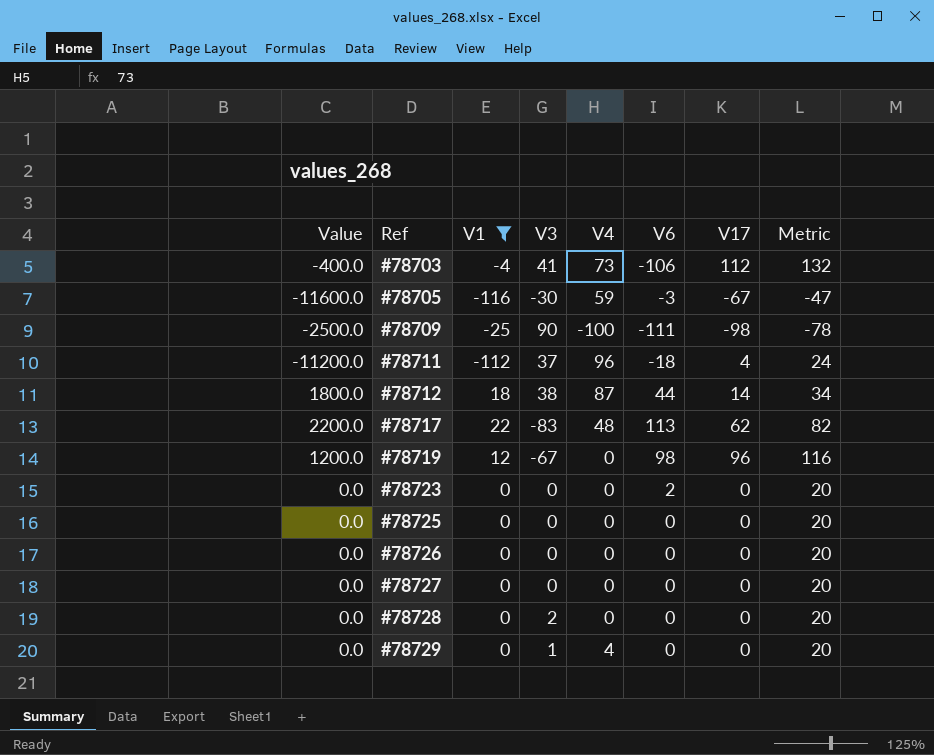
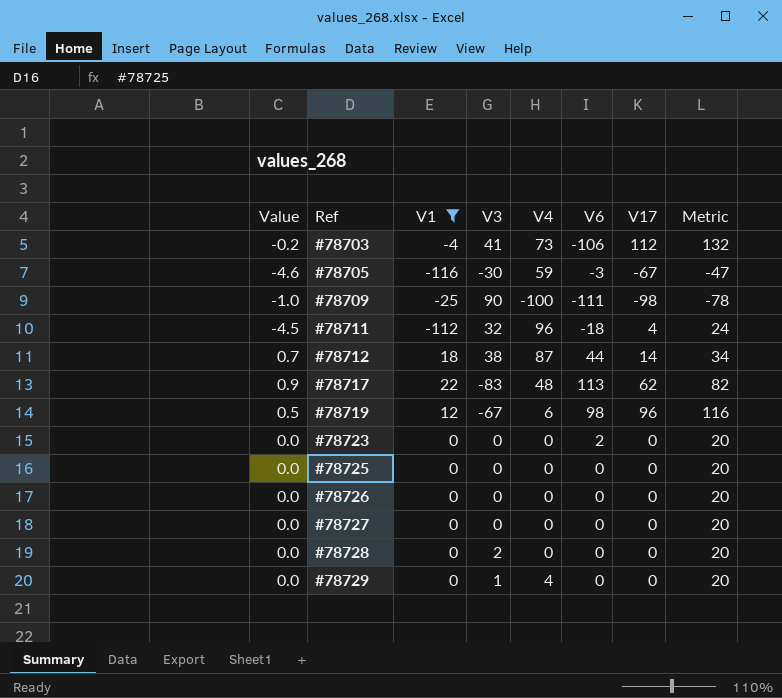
column Value | formula: [V1] * 100 -> [V1] * 0.04
#78711 | V3: 37 -> 32
#78719 | V4: 0 -> 6

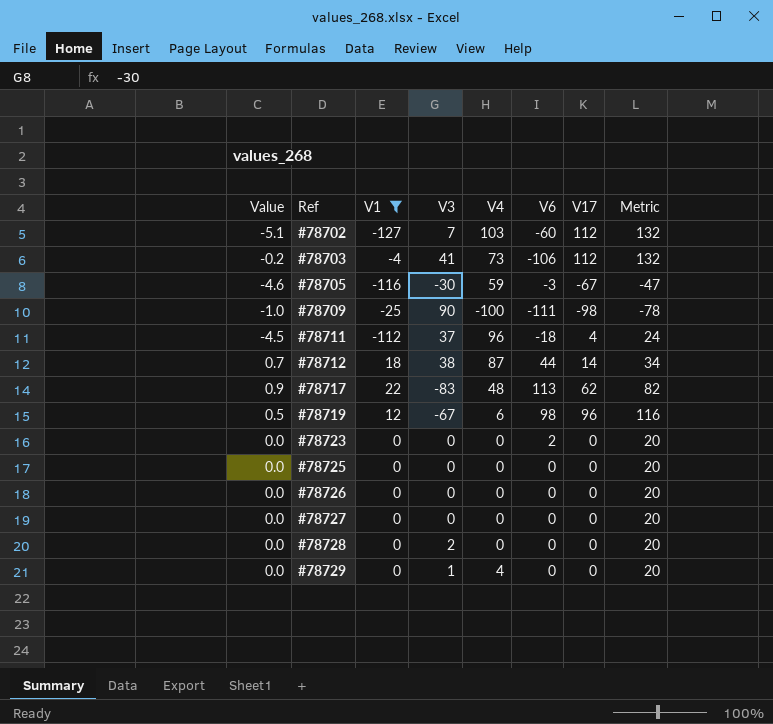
row #78702: none -> -5.1 | -127 | 7 | 103 | -60 | 112 | 132
#78711 | V3: 32 -> 37

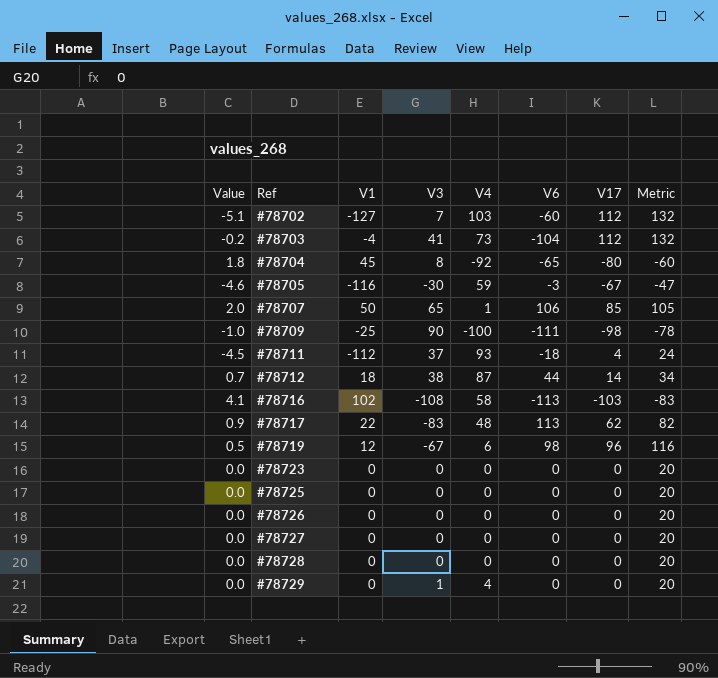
filter: V1 <= 22 -> none
#78703 | V6: -106 -> -104
#78711 | V4: 96 -> 93
#78723 | V6: 2 -> 0
#78728 | V3: 2 -> 0

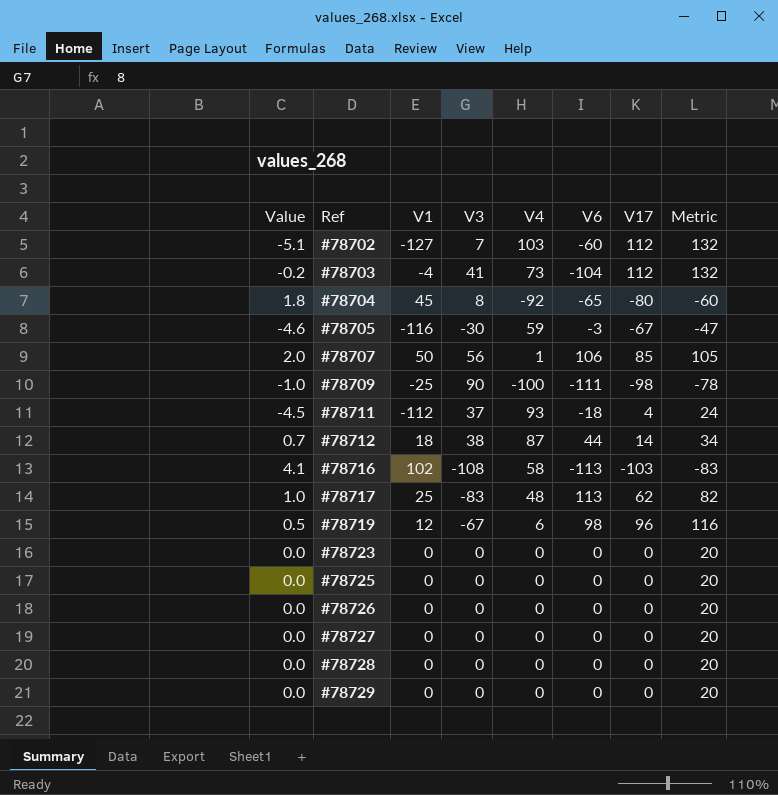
#78707 | V3: 65 -> 56
#78717 | Value: 0.9 -> 1.0
#78717 | V1: 22 -> 25
#78729 | V3: 1 -> 0
#78729 | V4: 4 -> 0

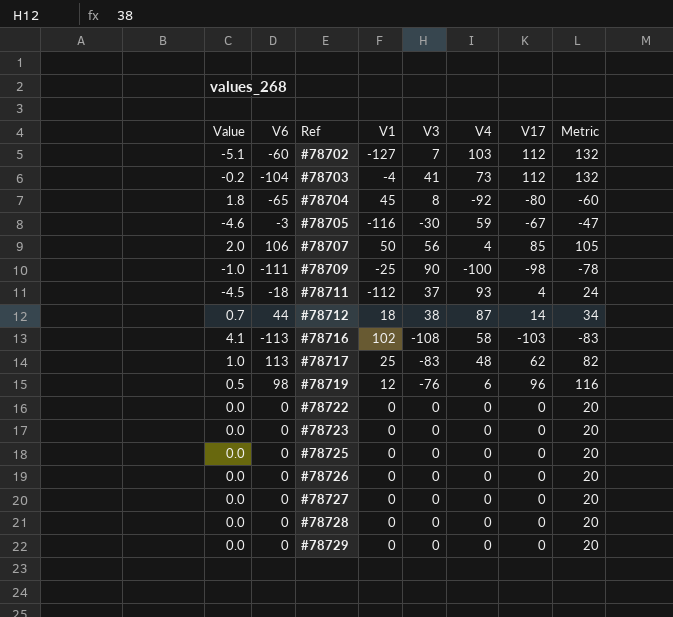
column V6 | position: 6 -> 2
#78707 | V4: 1 -> 4
#78719 | V3: -67 -> -76
row #78722: none -> 0.0 | 0 | 0 | 0 | 0 | 0 | 20

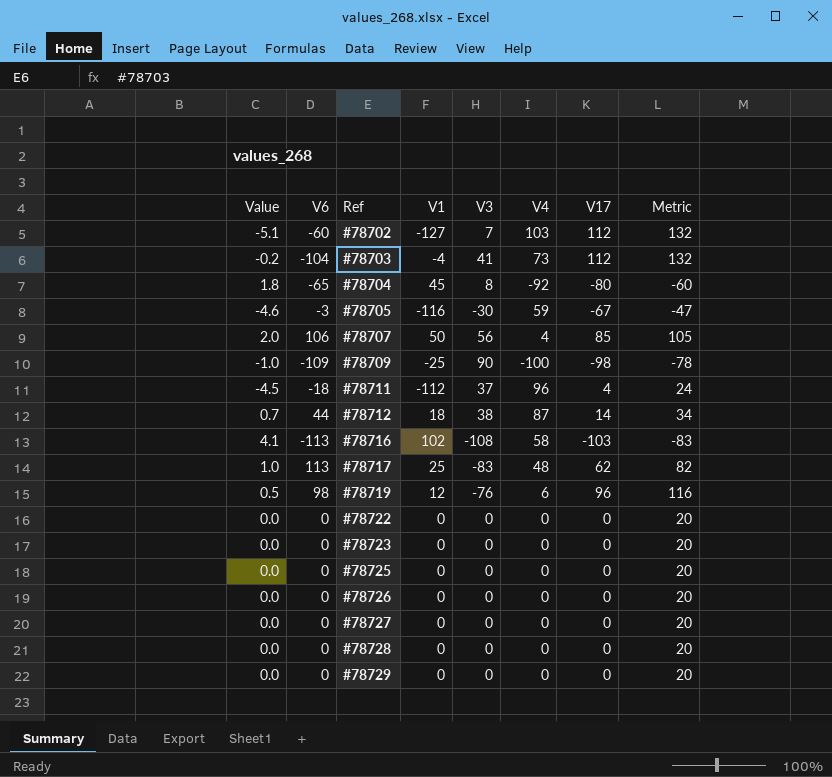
#78709 | V6: -111 -> -109
#78711 | V4: 93 -> 96

